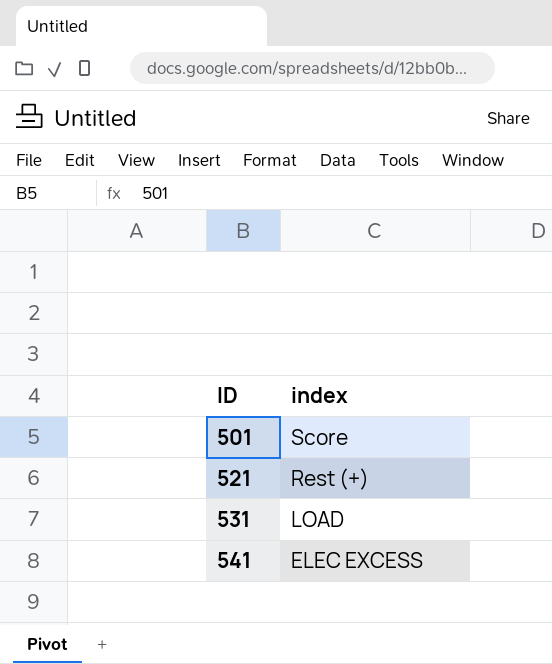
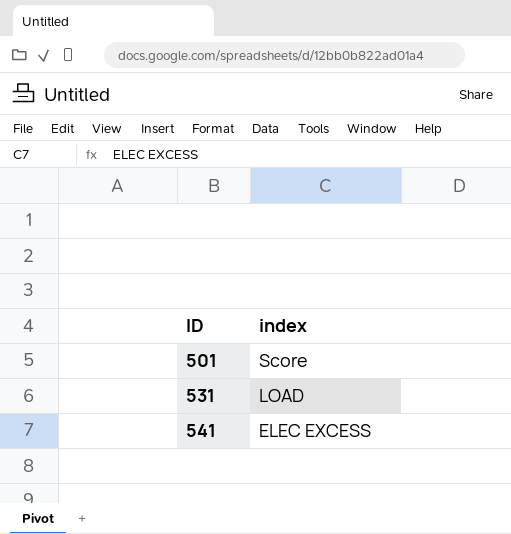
row 521: Rest (+) -> none

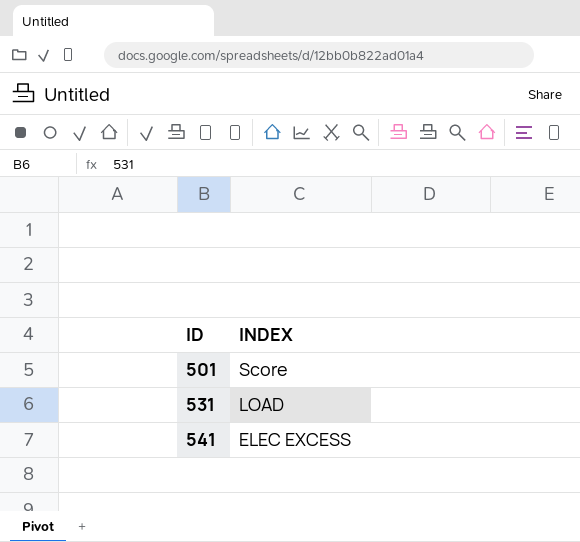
column name: index -> INDEX

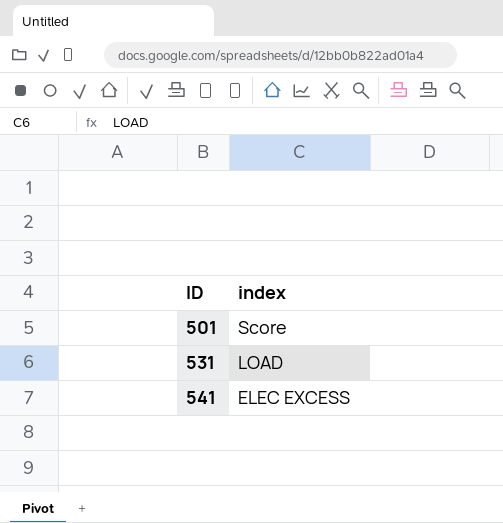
column name: INDEX -> index

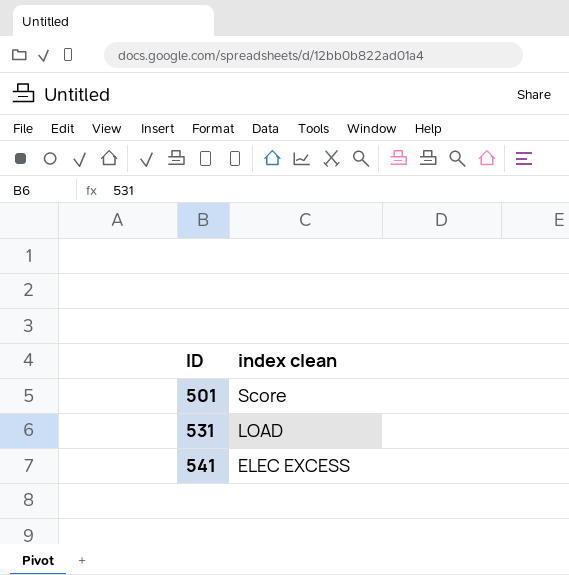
column name: index -> index clean

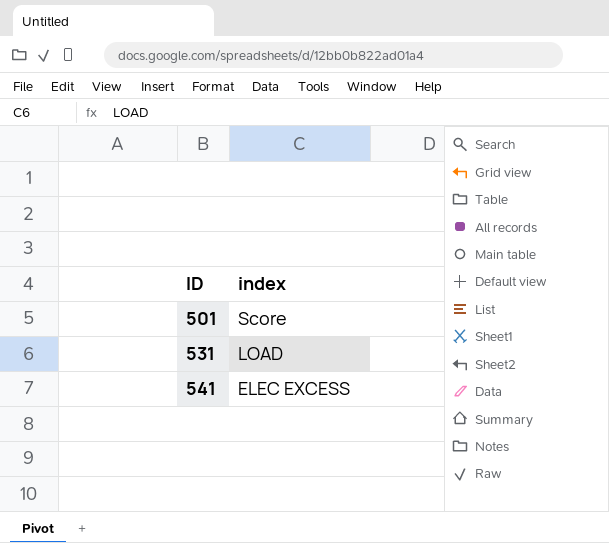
column name: index clean -> index

